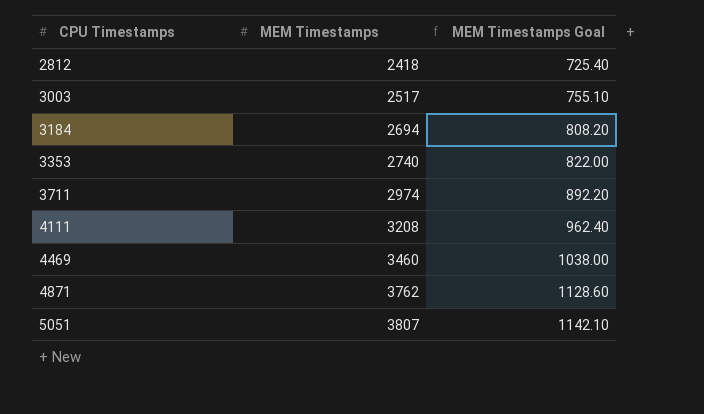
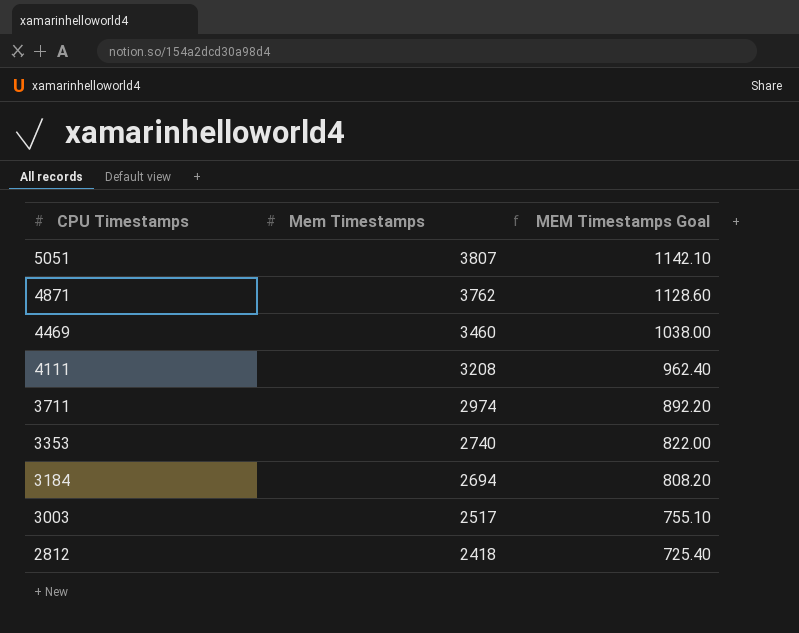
row order: CPU Timestamps ascending -> CPU Timestamps descending
column name: MEM Timestamps -> Mem Timestamps

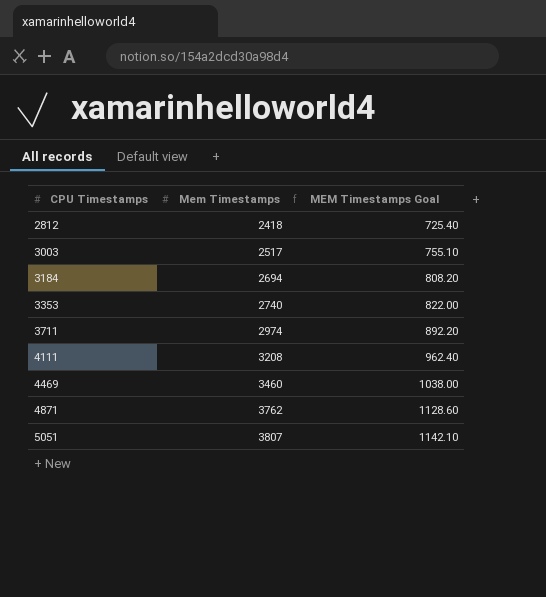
row order: CPU Timestamps descending -> CPU Timestamps ascending

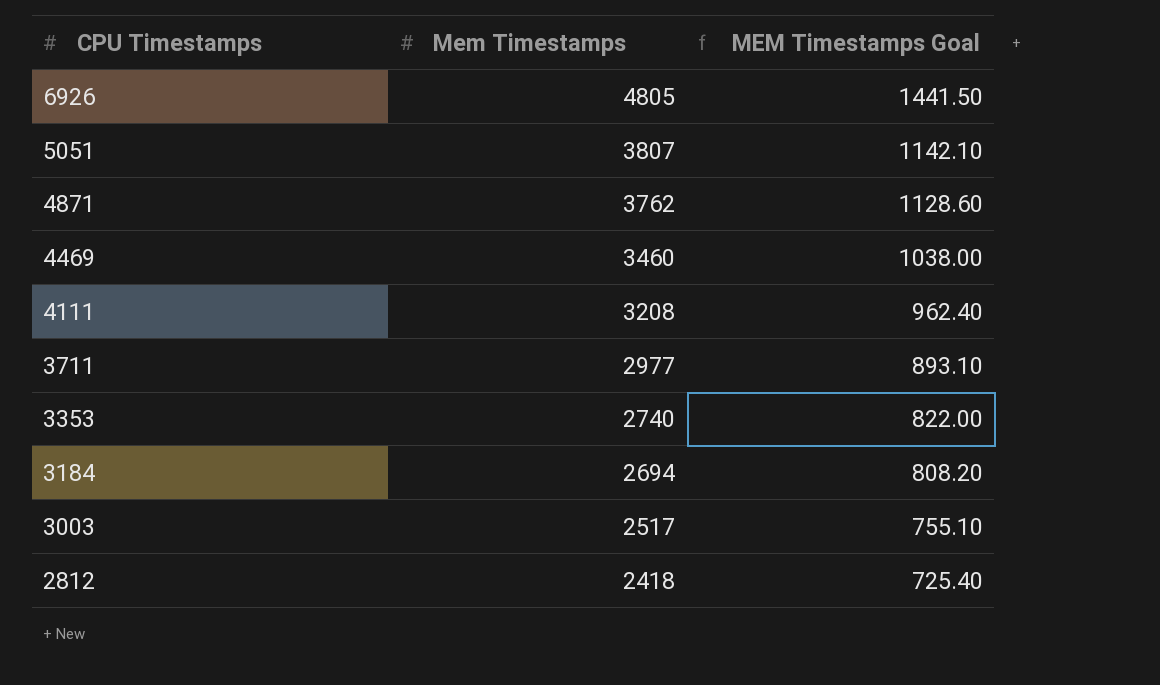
row order: CPU Timestamps ascending -> CPU Timestamps descending
row 6926: none -> 4805 | 1441.50
3711 | Mem Timestamps: 2974 -> 2977
3711 | MEM Timestamps Goal: 892.20 -> 893.10

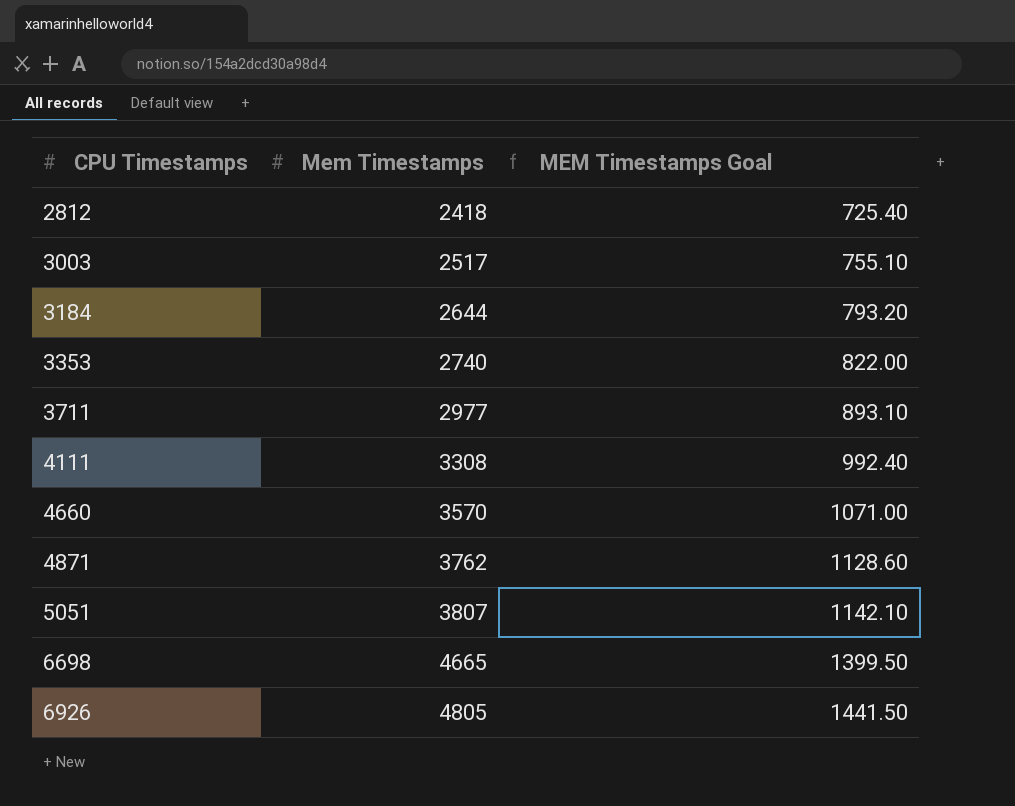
row order: CPU Timestamps descending -> CPU Timestamps ascending
row 4469: 3460 | 1038.00 -> none
3184 | Mem Timestamps: 2694 -> 2644
3184 | MEM Timestamps Goal: 808.20 -> 793.20
4111 | Mem Timestamps: 3208 -> 3308
4111 | MEM Timestamps Goal: 962.40 -> 992.40
row 4660: none -> 3570 | 1071.00
row 6698: none -> 4665 | 1399.50

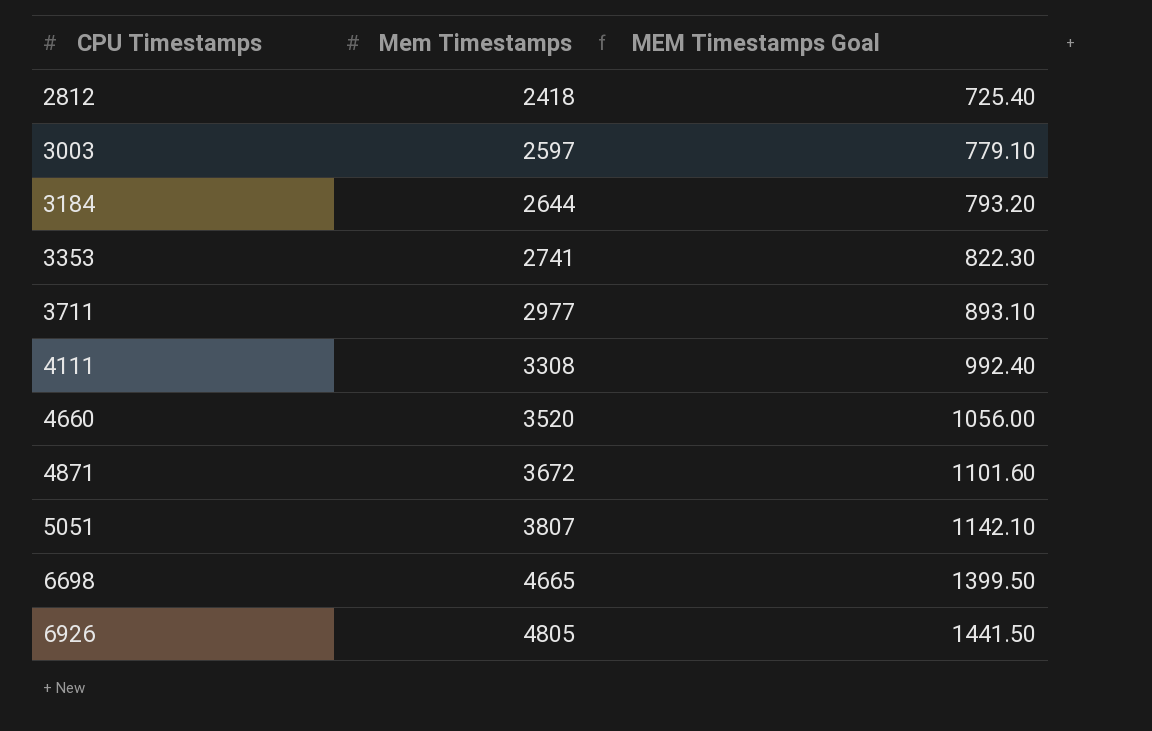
3003 | Mem Timestamps: 2517 -> 2597
3003 | MEM Timestamps Goal: 755.10 -> 779.10
3353 | Mem Timestamps: 2740 -> 2741
3353 | MEM Timestamps Goal: 822.00 -> 822.30
4660 | Mem Timestamps: 3570 -> 3520
4660 | MEM Timestamps Goal: 1071.00 -> 1056.00
4871 | Mem Timestamps: 3762 -> 3672
4871 | MEM Timestamps Goal: 1128.60 -> 1101.60

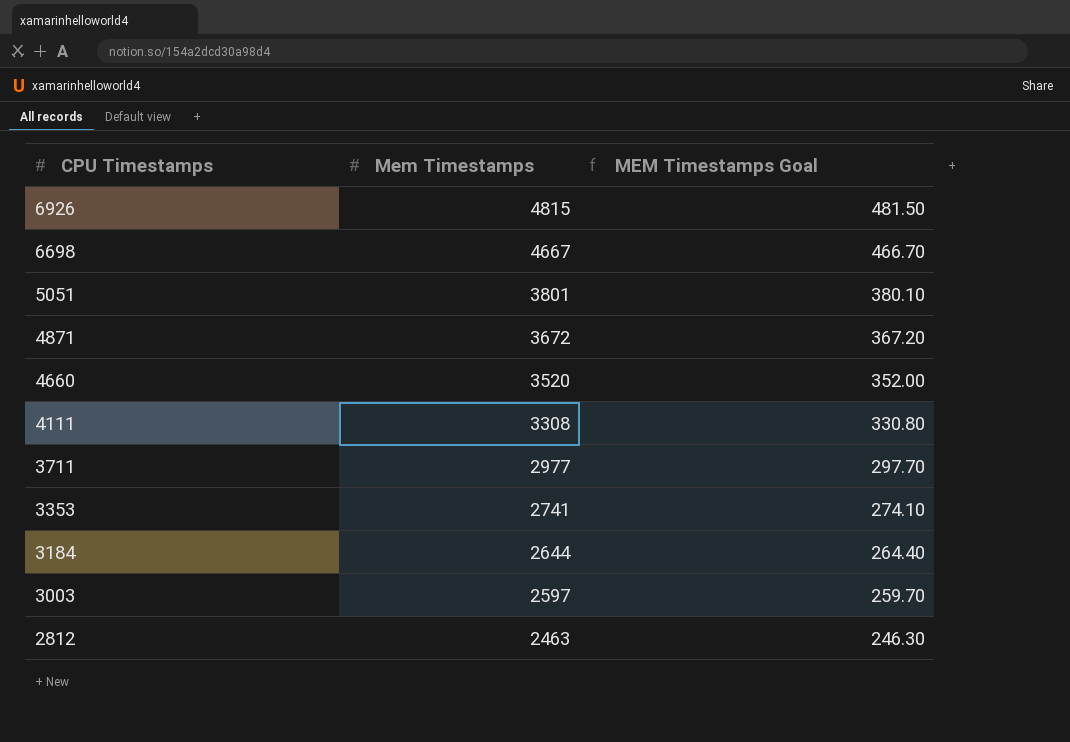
row order: CPU Timestamps ascending -> CPU Timestamps descending
column MEM Timestamps Goal | formula: [Mem Timestamps] * 0.3 -> [Mem Timestamps] * 0.1
6926 | Mem Timestamps: 4805 -> 4815
6698 | Mem Timestamps: 4665 -> 4667
5051 | Mem Timestamps: 3807 -> 3801
2812 | Mem Timestamps: 2418 -> 2463

